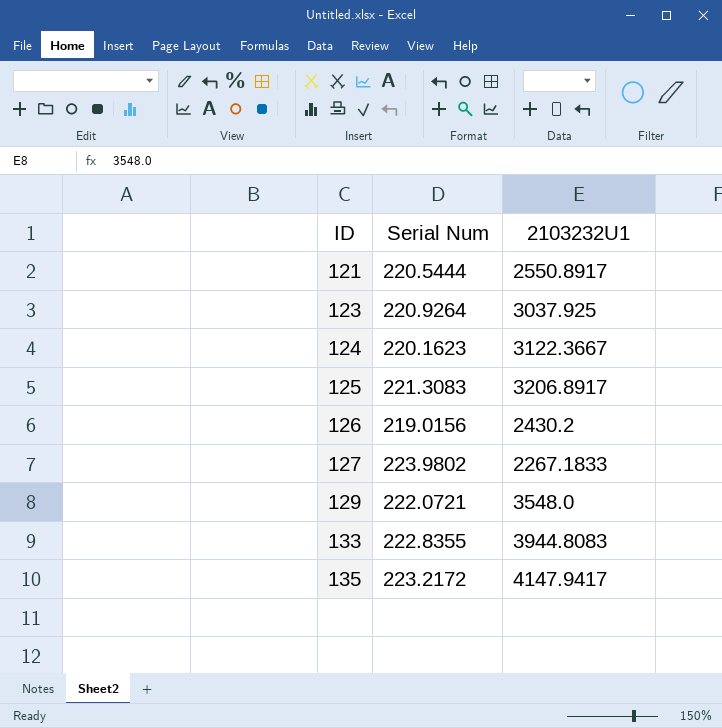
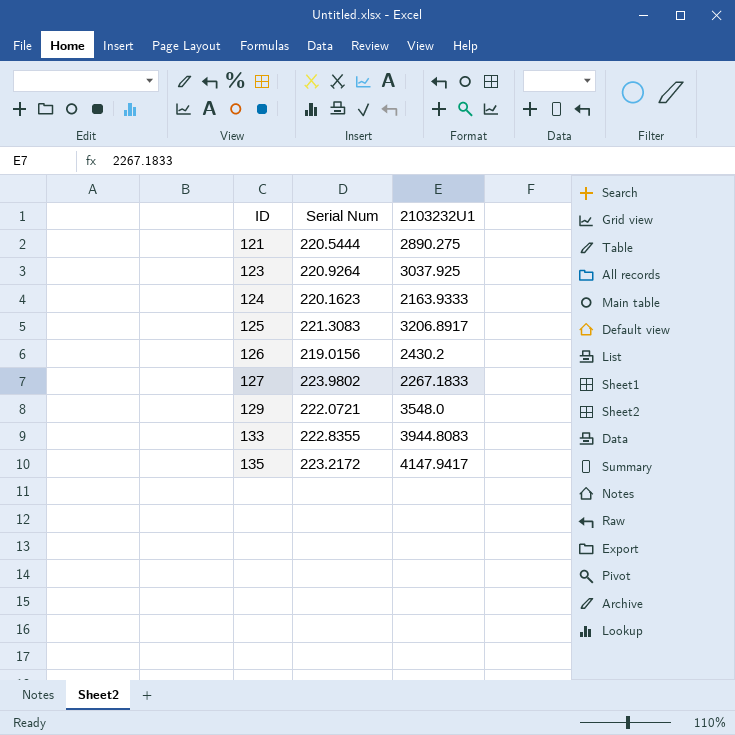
121 | 2103232U1: 2550.8917 -> 2890.275
124 | 2103232U1: 3122.3667 -> 2163.9333

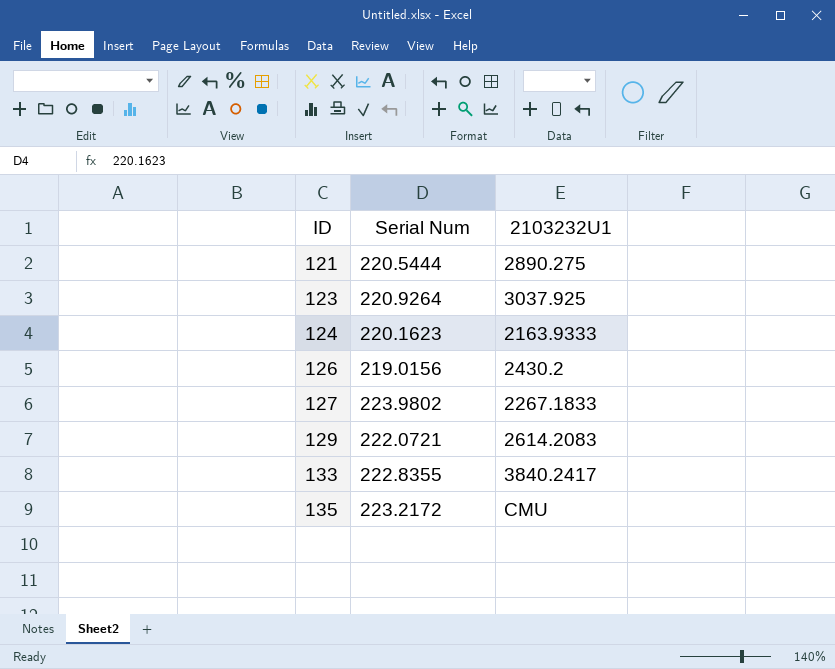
row 125: 221.3083 | 3206.8917 -> none
129 | 2103232U1: 3548.0 -> 2614.2083
133 | 2103232U1: 3944.8083 -> 3840.2417
135 | 2103232U1: 4147.9417 -> CMU

